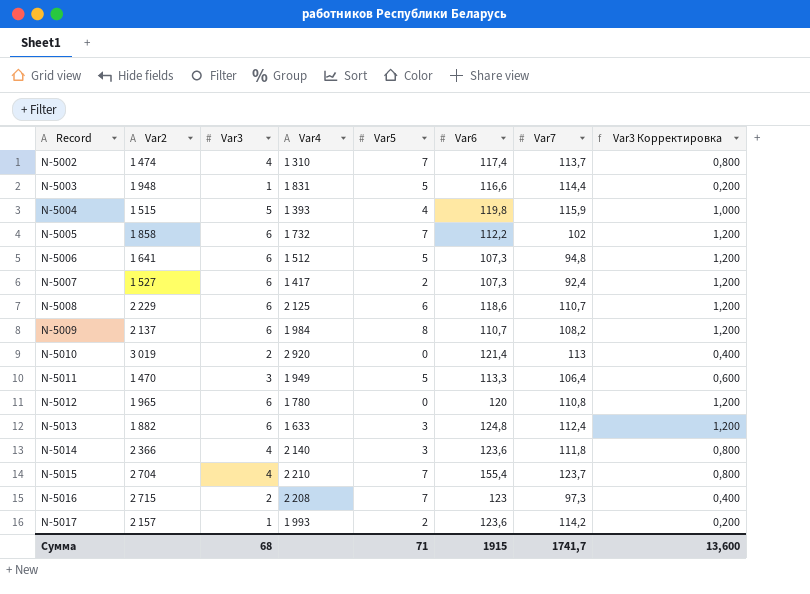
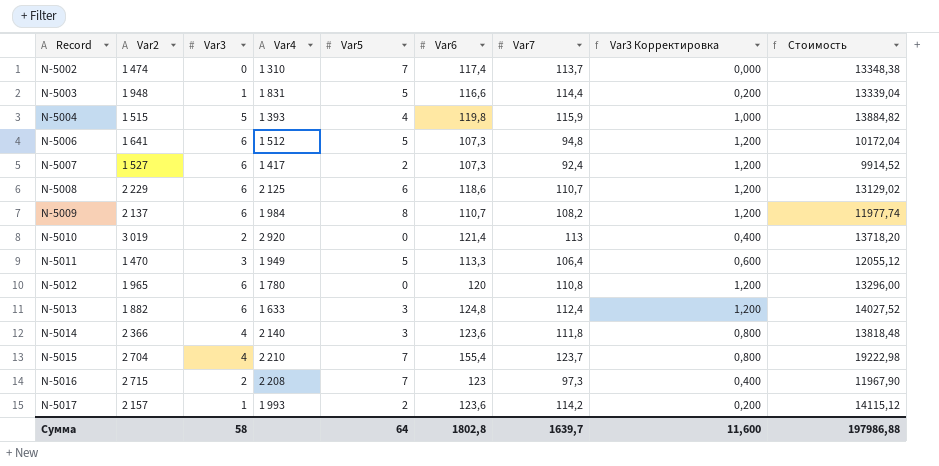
column Стоимость | formula: none -> [Var6] * [Var7]
row N-5005: 1 858 | 6 | 1 732 | 7 | 112,2 | 102 | 1,200 -> none
N-5002 | Var3: 4 -> 0
N-5002 | Var3 Корректировка: 0,800 -> 0,000
Сумма | Var3: 68 -> 58
Сумма | Var5: 71 -> 64
Сумма | Var6: 1915 -> 1802,8
Сумма | Var7: 1741,7 -> 1639,7
Сумма | Var3 Корректировка: 13,600 -> 11,600

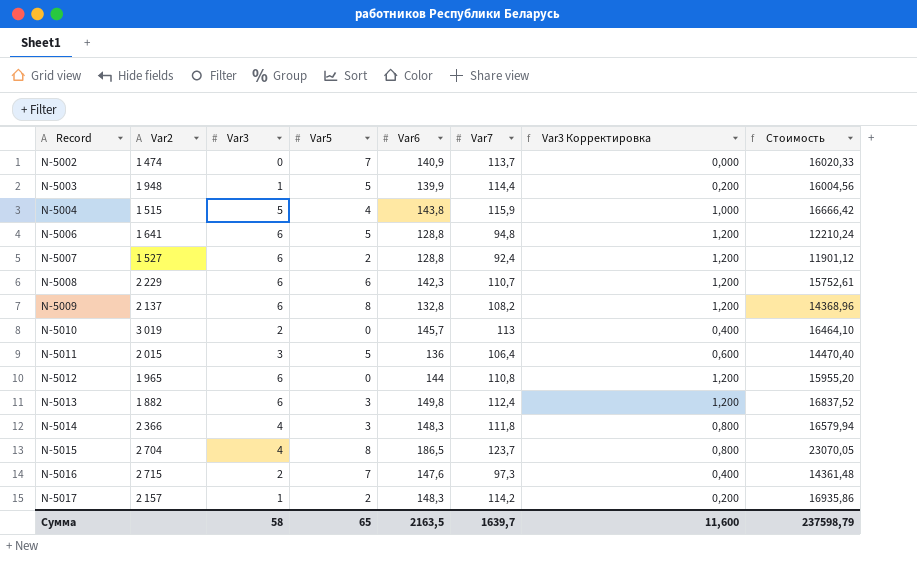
column Var4 | position: 4 -> none
N-5002 | Var6: 117,4 -> 140,9
N-5002 | Стоимость: 13348,38 -> 16020,33
N-5003 | Var6: 116,6 -> 139,9
N-5003 | Стоимость: 13339,04 -> 16004,56
N-5004 | Var6: 119,8 -> 143,8
N-5004 | Стоимость: 13884,82 -> 16666,42
N-5006 | Var6: 107,3 -> 128,8
N-5006 | Стоимость: 10172,04 -> 12210,24
N-5007 | Var6: 107,3 -> 128,8
N-5007 | Стоимость: 9914,52 -> 11901,12
N-5008 | Var6: 118,6 -> 142,3
N-5008 | Стоимость: 13129,02 -> 15752,61
N-5009 | Var6: 110,7 -> 132,8
N-5009 | Стоимость: 11977,74 -> 14368,96
N-5010 | Var6: 121,4 -> 145,7
N-5010 | Стоимость: 13718,20 -> 16464,10
N-5011 | Var2: 1 470 -> 2 015
N-5011 | Var6: 113,3 -> 136
N-5011 | Стоимость: 12055,12 -> 14470,40
N-5012 | Var6: 120 -> 144
N-5012 | Стоимость: 13296,00 -> 15955,20
N-5013 | Var6: 124,8 -> 149,8
N-5013 | Стоимость: 14027,52 -> 16837,52
N-5014 | Var6: 123,6 -> 148,3
N-5014 | Стоимость: 13818,48 -> 16579,94
N-5015 | Var5: 7 -> 8
N-5015 | Var6: 155,4 -> 186,5
N-5015 | Стоимость: 19222,98 -> 23070,05
N-5016 | Var6: 123 -> 147,6
N-5016 | Стоимость: 11967,90 -> 14361,48
N-5017 | Var6: 123,6 -> 148,3
N-5017 | Стоимость: 14115,12 -> 16935,86
Сумма | Var5: 64 -> 65
Сумма | Var6: 1802,8 -> 2163,5
Сумма | Стоимость: 197986,88 -> 237598,79

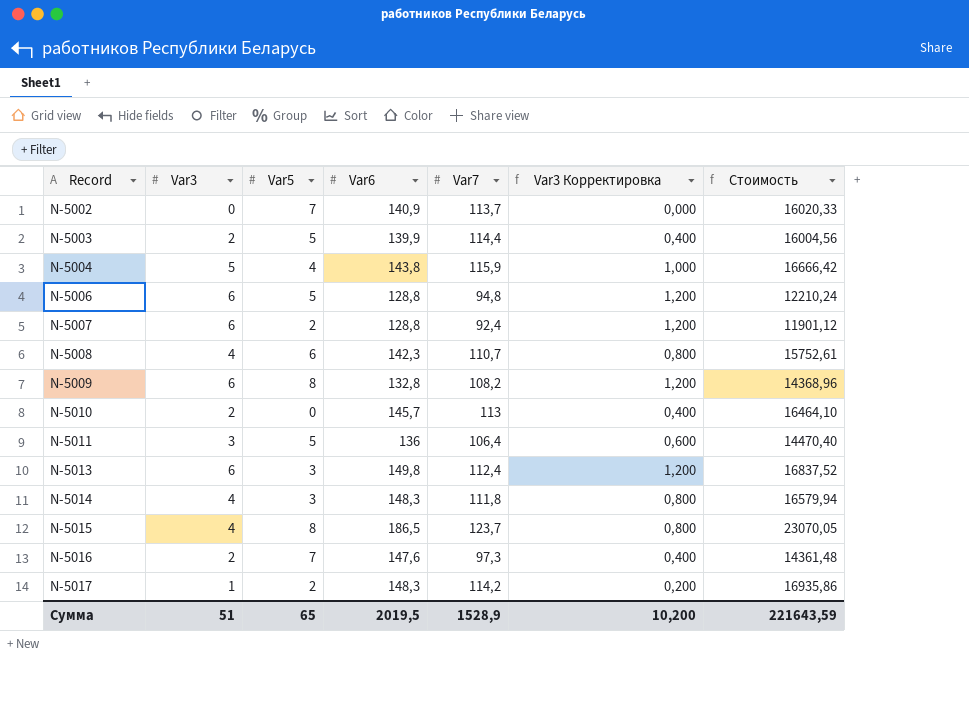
column Var2 | position: 2 -> none
row N-5012: 1 965 | 6 | 0 | 144 | 110,8 | 1,200 | 15955,20 -> none
N-5003 | Var3: 1 -> 2
N-5003 | Var3 Корректировка: 0,200 -> 0,400
N-5008 | Var3: 6 -> 4
N-5008 | Var3 Корректировка: 1,200 -> 0,800
Сумма | Var3: 58 -> 51
Сумма | Var6: 2163,5 -> 2019,5
Сумма | Var7: 1639,7 -> 1528,9
Сумма | Var3 Корректировка: 11,600 -> 10,200
Сумма | Стоимость: 237598,79 -> 221643,59

